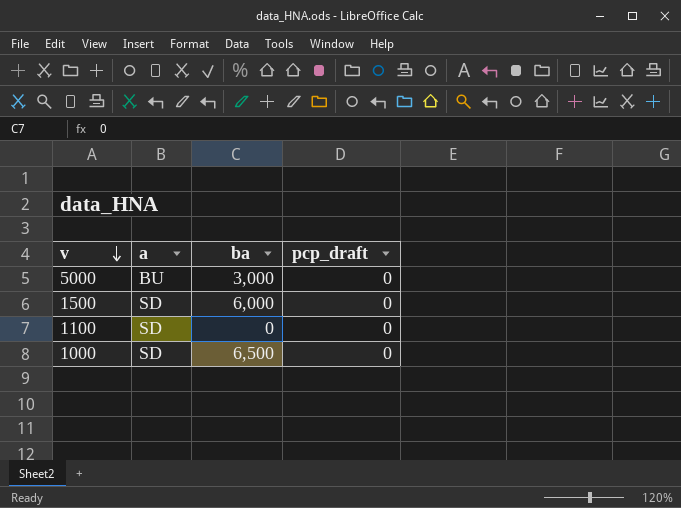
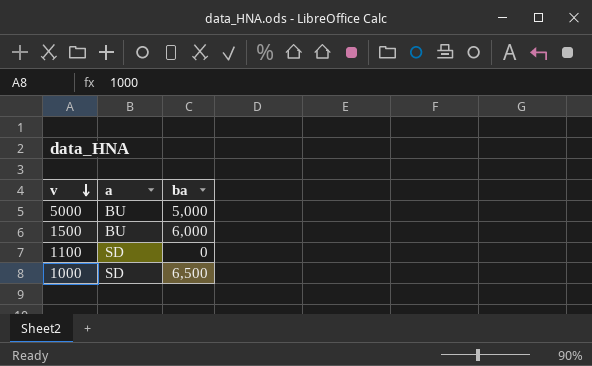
column pcp_draft | position: 4 -> none
5000 | ba: 3,000 -> 5,000
1500 | a: SD -> BU

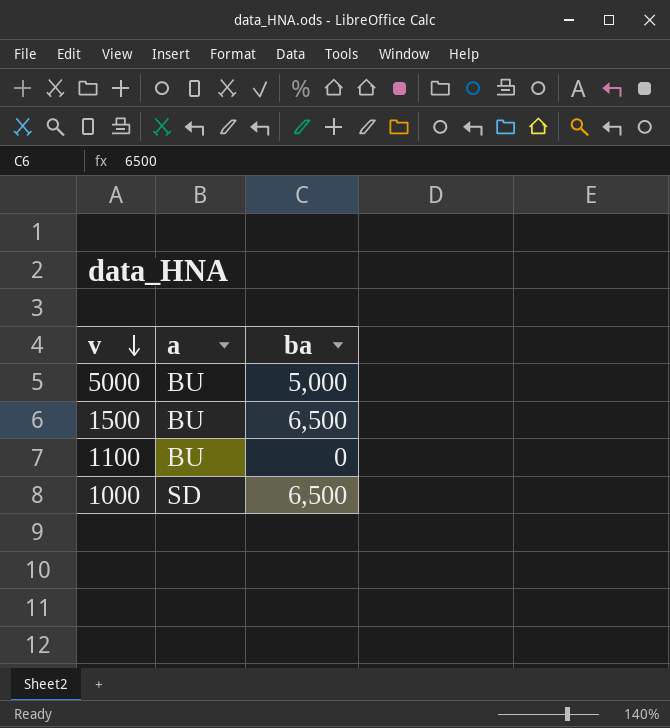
1500 | ba: 6,000 -> 6,500
1100 | a: SD -> BU

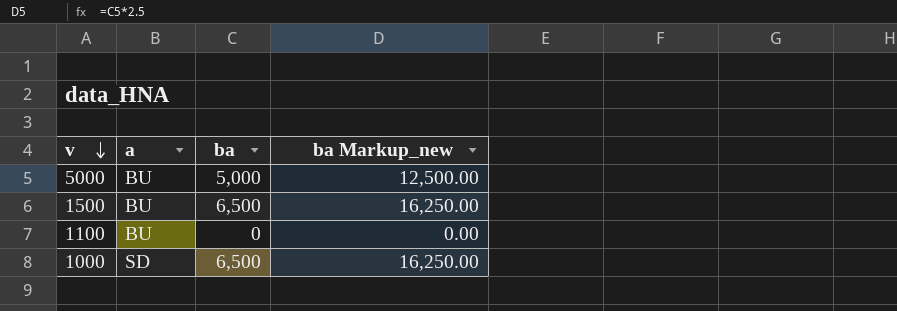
column ba Markup_new | formula: none -> [ba] * 2.5

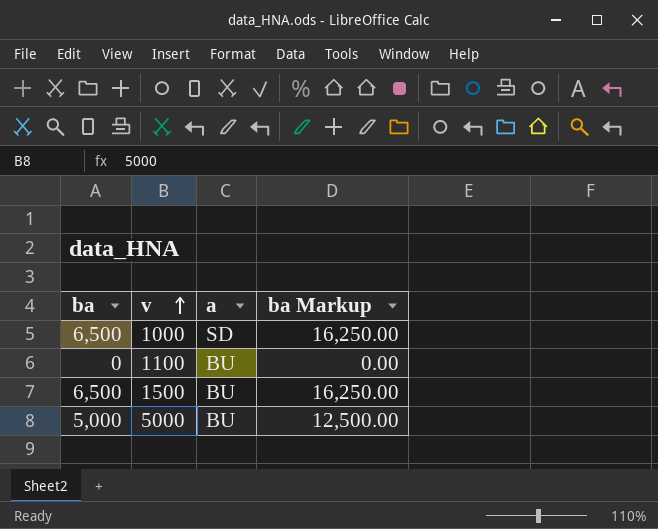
row order: v descending -> v ascending
column ba | position: 3 -> 1
column name: ba Markup_new -> ba Markup

